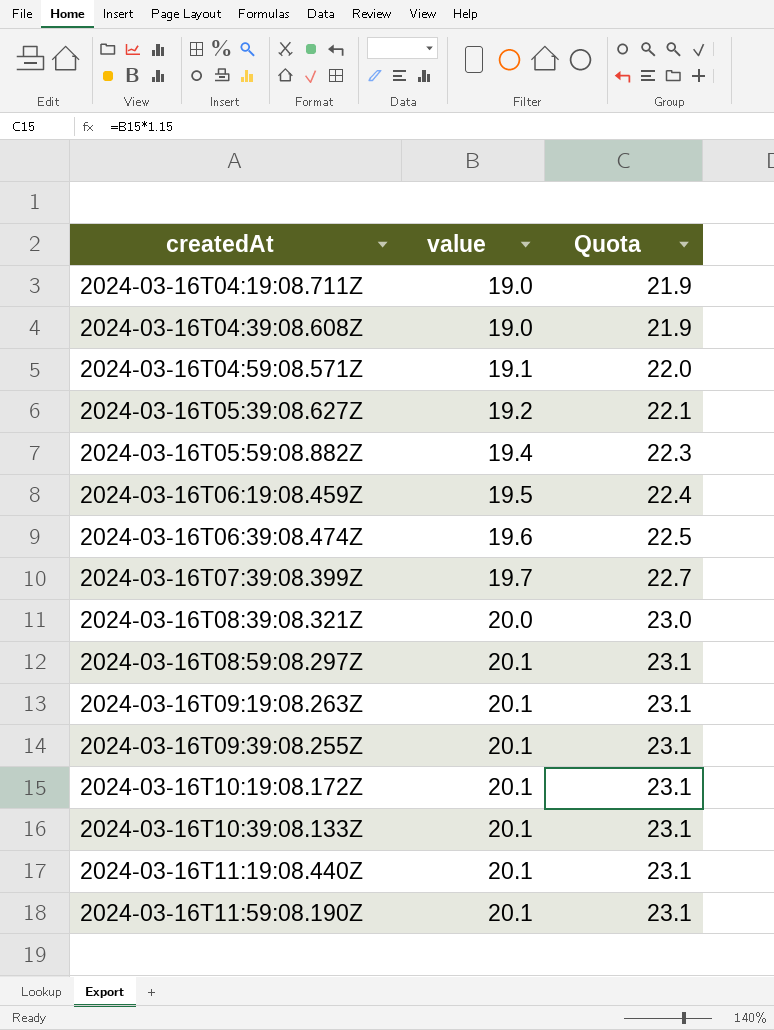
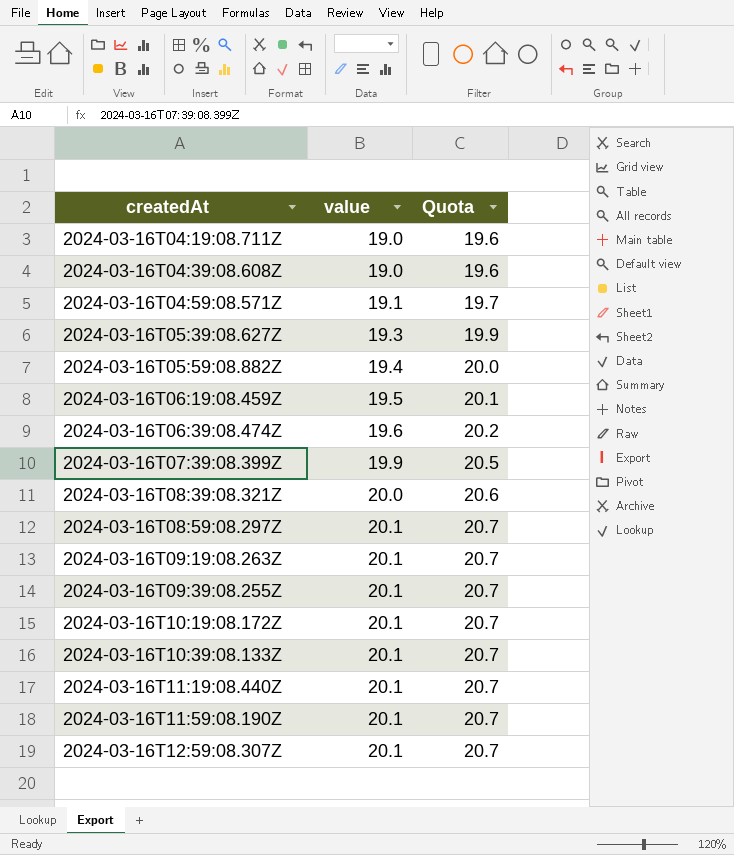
column Quota | formula: [value] * 1.15 -> [value] * 1.03
2024-03-16T05:39:08.627Z | value: 19.2 -> 19.3
2024-03-16T07:39:08.399Z | value: 19.7 -> 19.9
row 2024-03-16T12:59:08.307Z: none -> 20.1 | 20.7

